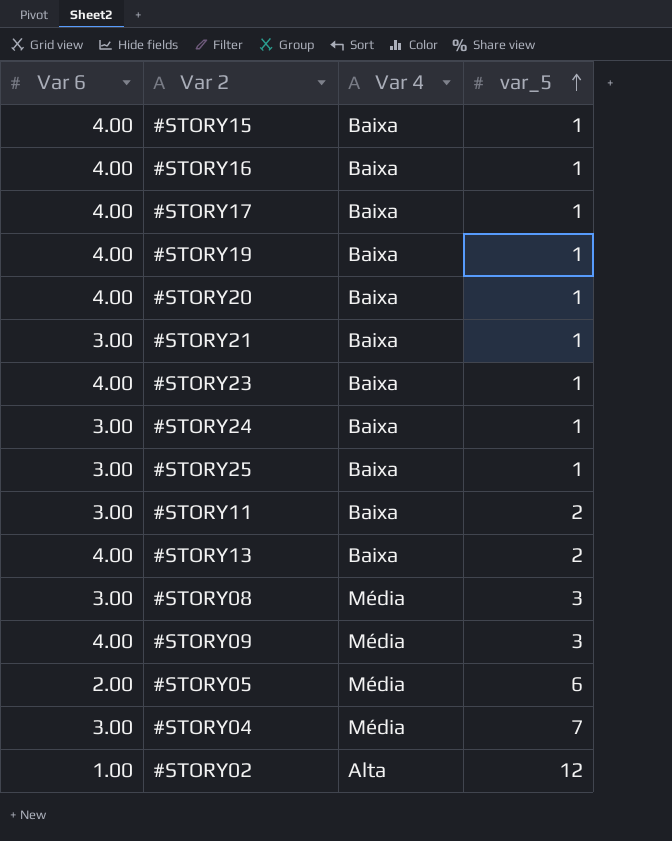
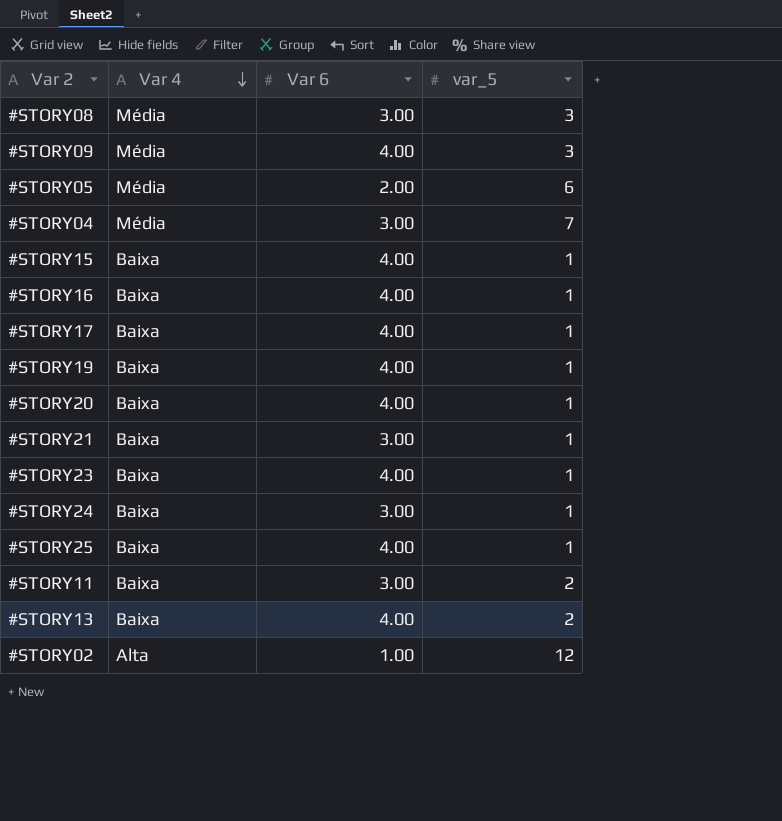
row order: var_5 ascending -> Var 4 descending
column Var 6 | position: 1 -> 3
#STORY25 | Var 6: 3.00 -> 4.00

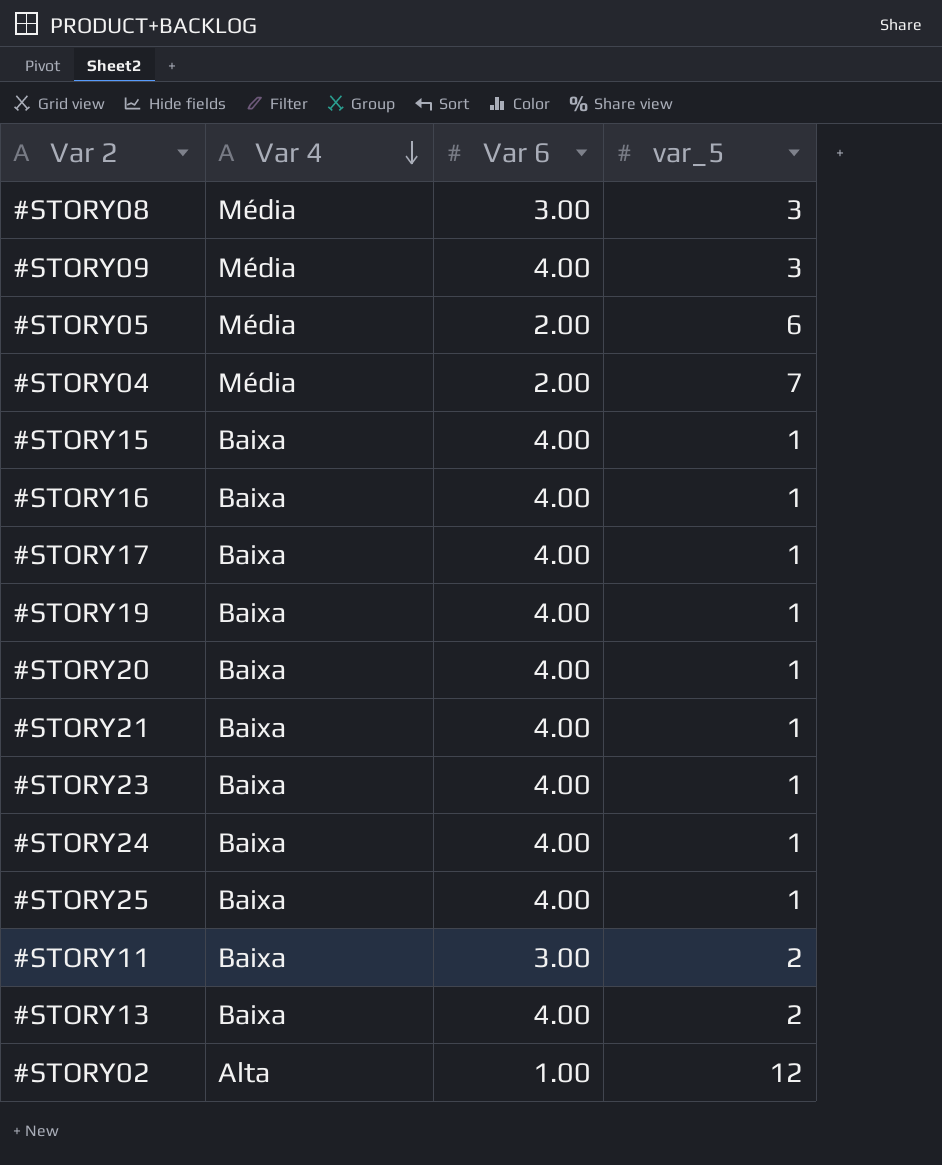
#STORY04 | Var 6: 3.00 -> 2.00
#STORY21 | Var 6: 3.00 -> 4.00
#STORY24 | Var 6: 3.00 -> 4.00

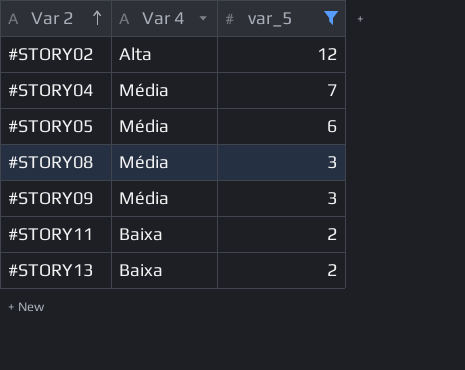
filter: none -> var_5 != 1
row order: Var 4 descending -> Var 2 ascending
column Var 6 | position: 3 -> none

